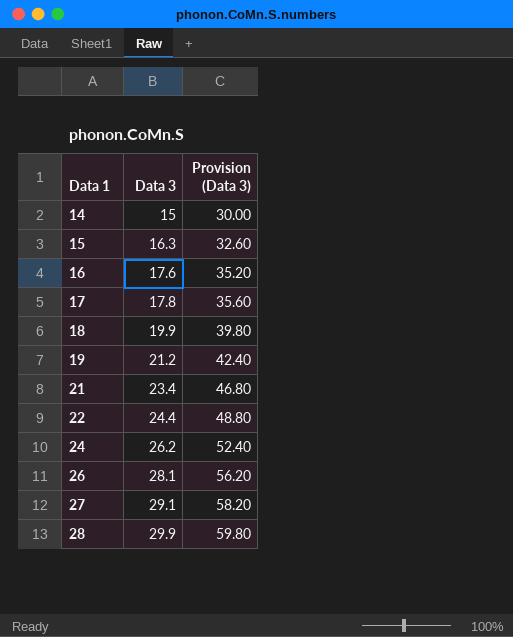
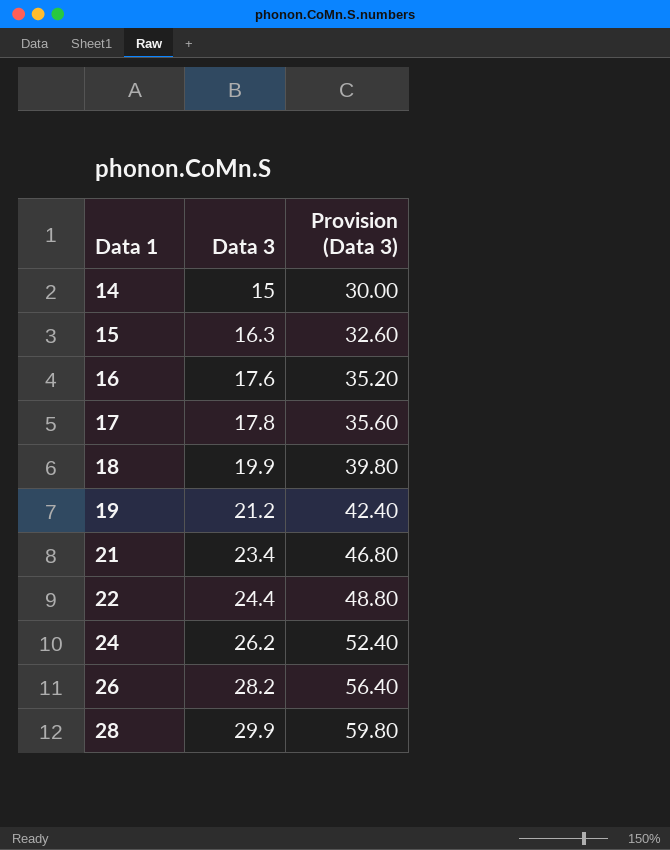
row 27: 29.1 | 58.20 -> none
26 | Data 3: 28.1 -> 28.2
26 | Provision (Data 3): 56.20 -> 56.40

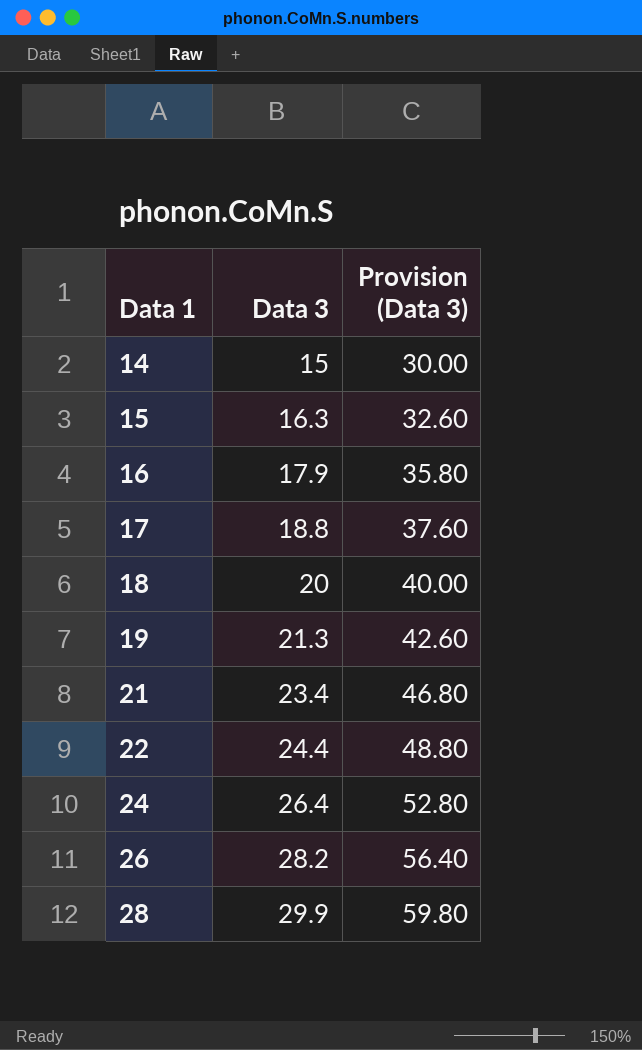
16 | Data 3: 17.6 -> 17.9
16 | Provision (Data 3): 35.20 -> 35.80
17 | Data 3: 17.8 -> 18.8
17 | Provision (Data 3): 35.60 -> 37.60
18 | Data 3: 19.9 -> 20
18 | Provision (Data 3): 39.80 -> 40.00
19 | Data 3: 21.2 -> 21.3
19 | Provision (Data 3): 42.40 -> 42.60
24 | Data 3: 26.2 -> 26.4
24 | Provision (Data 3): 52.40 -> 52.80

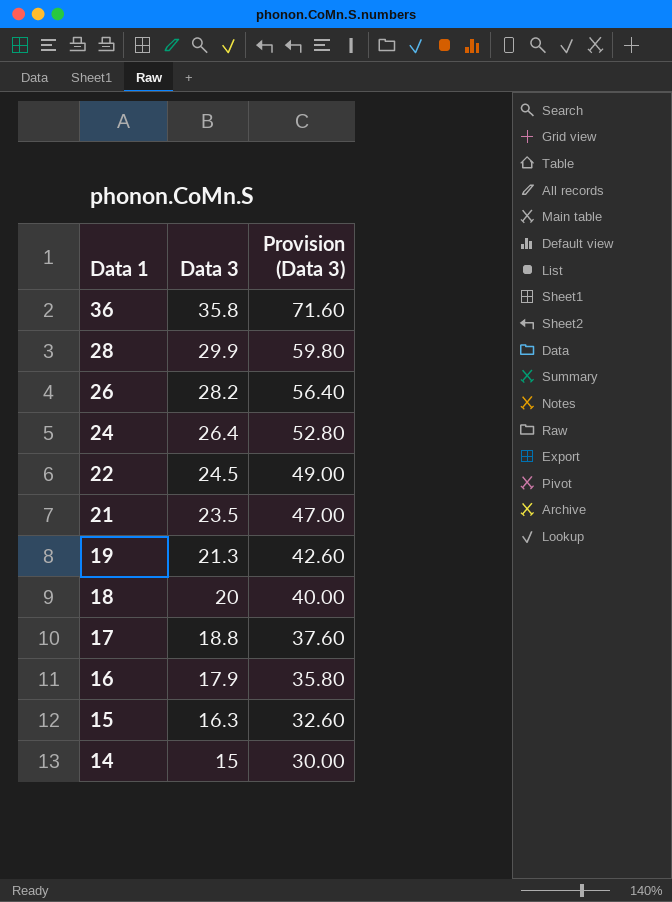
row order: Data 1 ascending -> Data 1 descending
row 36: none -> 35.8 | 71.60
22 | Data 3: 24.4 -> 24.5
22 | Provision (Data 3): 48.80 -> 49.00
21 | Data 3: 23.4 -> 23.5
21 | Provision (Data 3): 46.80 -> 47.00

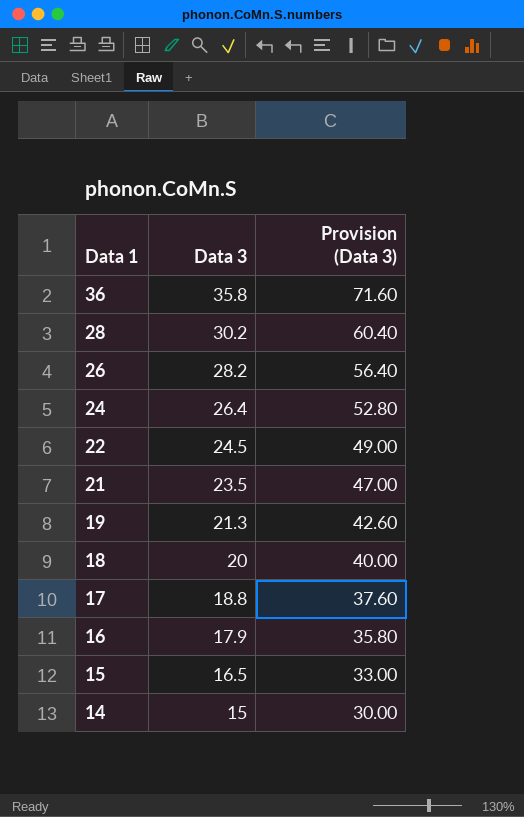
28 | Data 3: 29.9 -> 30.2
28 | Provision (Data 3): 59.80 -> 60.40
15 | Data 3: 16.3 -> 16.5
15 | Provision (Data 3): 32.60 -> 33.00

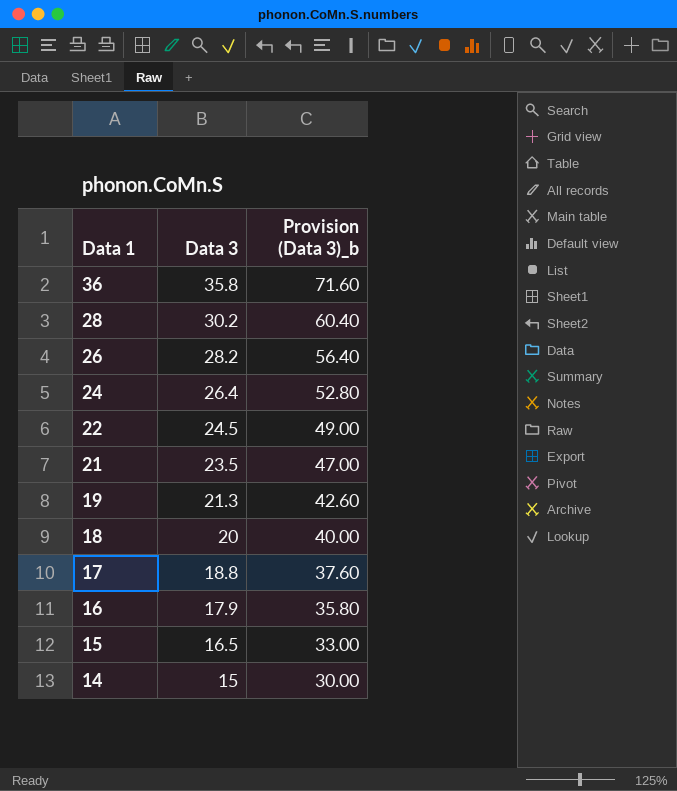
column name: Provision (Data 3) -> Provision (Data 3)_b

